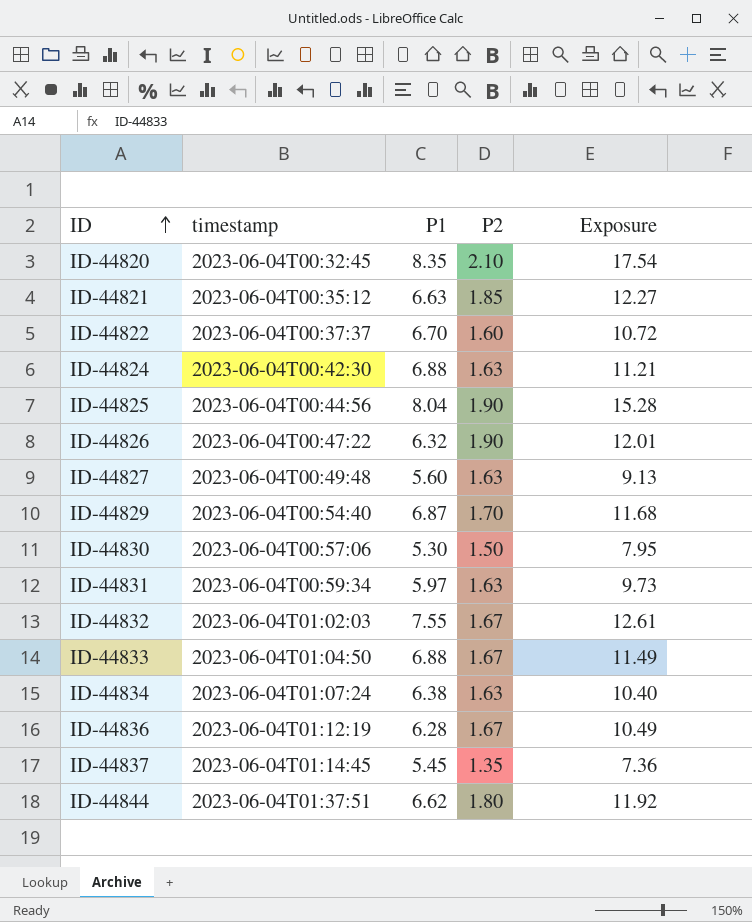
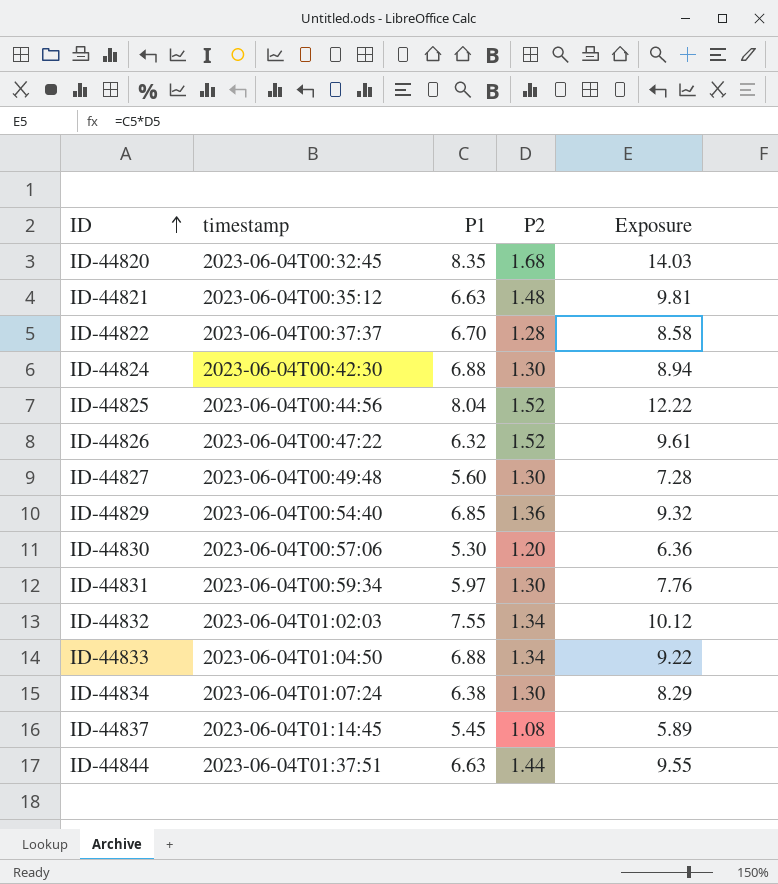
row ID-44836: 2023-06-04T01:12:19 | 6.28 | 1.67 | 10.49 -> none
ID-44820 | P2: 2.10 -> 1.68
ID-44820 | Exposure: 17.54 -> 14.03
ID-44821 | P2: 1.85 -> 1.48
ID-44821 | Exposure: 12.27 -> 9.81
ID-44822 | P2: 1.60 -> 1.28
ID-44822 | Exposure: 10.72 -> 8.58
ID-44824 | P2: 1.63 -> 1.30
ID-44824 | Exposure: 11.21 -> 8.94
ID-44825 | P2: 1.90 -> 1.52
ID-44825 | Exposure: 15.28 -> 12.22
ID-44826 | P2: 1.90 -> 1.52
ID-44826 | Exposure: 12.01 -> 9.61
ID-44827 | P2: 1.63 -> 1.30
ID-44827 | Exposure: 9.13 -> 7.28
ID-44829 | P1: 6.87 -> 6.85
ID-44829 | P2: 1.70 -> 1.36
ID-44829 | Exposure: 11.68 -> 9.32
ID-44830 | P2: 1.50 -> 1.20
ID-44830 | Exposure: 7.95 -> 6.36
ID-44831 | P2: 1.63 -> 1.30
ID-44831 | Exposure: 9.73 -> 7.76
ID-44832 | P2: 1.67 -> 1.34
ID-44832 | Exposure: 12.61 -> 10.12
ID-44833 | P2: 1.67 -> 1.34
ID-44833 | Exposure: 11.49 -> 9.22
ID-44834 | P2: 1.63 -> 1.30
ID-44834 | Exposure: 10.40 -> 8.29
ID-44837 | P2: 1.35 -> 1.08
ID-44837 | Exposure: 7.36 -> 5.89
ID-44844 | P1: 6.62 -> 6.63
ID-44844 | P2: 1.80 -> 1.44
ID-44844 | Exposure: 11.92 -> 9.55

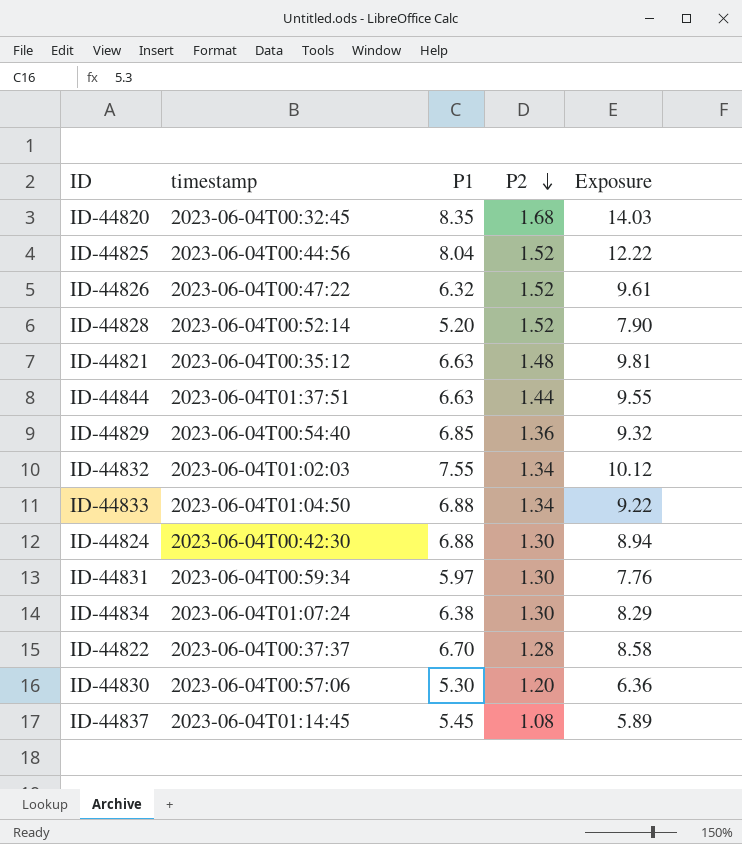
row order: ID ascending -> P2 descending
row ID-44827: 2023-06-04T00:49:48 | 5.60 | 1.30 | 7.28 -> none
row ID-44828: none -> 2023-06-04T00:52:14 | 5.20 | 1.52 | 7.90

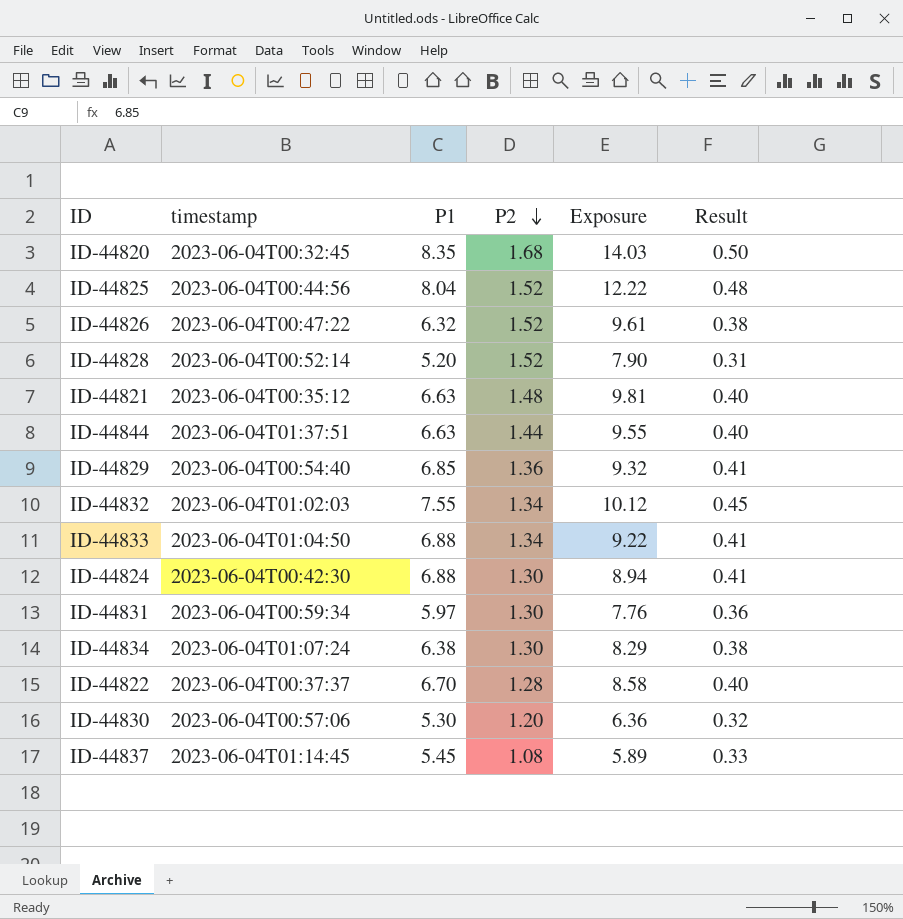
column Result | formula: none -> [P1] * 0.06

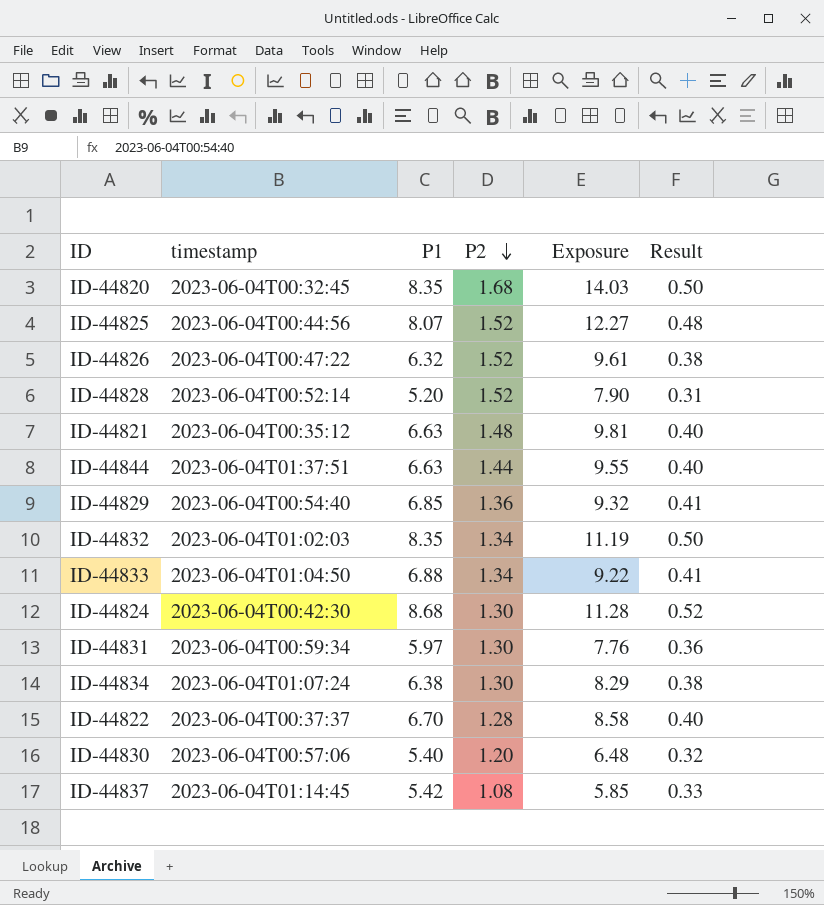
ID-44825 | P1: 8.04 -> 8.07
ID-44825 | Exposure: 12.22 -> 12.27
ID-44832 | P1: 7.55 -> 8.35
ID-44832 | Exposure: 10.12 -> 11.19
ID-44832 | Result: 0.45 -> 0.50
ID-44824 | P1: 6.88 -> 8.68
ID-44824 | Exposure: 8.94 -> 11.28
ID-44824 | Result: 0.41 -> 0.52
ID-44830 | P1: 5.30 -> 5.40
ID-44830 | Exposure: 6.36 -> 6.48
ID-44837 | P1: 5.45 -> 5.42
ID-44837 | Exposure: 5.89 -> 5.85

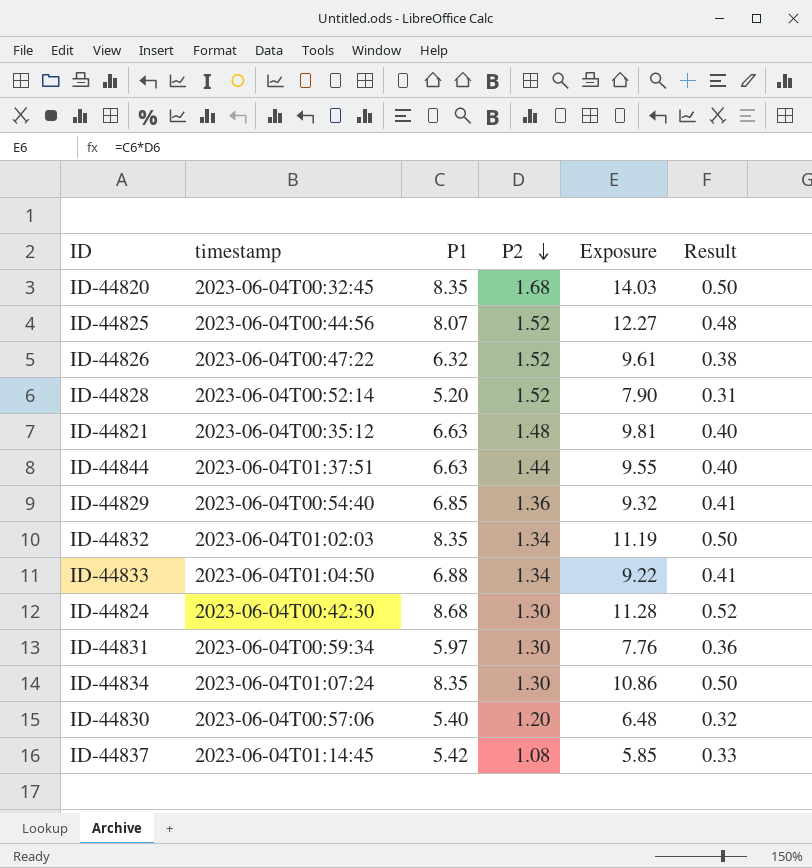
row ID-44822: 2023-06-04T00:37:37 | 6.70 | 1.28 | 8.58 | 0.40 -> none
ID-44834 | P1: 6.38 -> 8.35
ID-44834 | Exposure: 8.29 -> 10.86
ID-44834 | Result: 0.38 -> 0.50

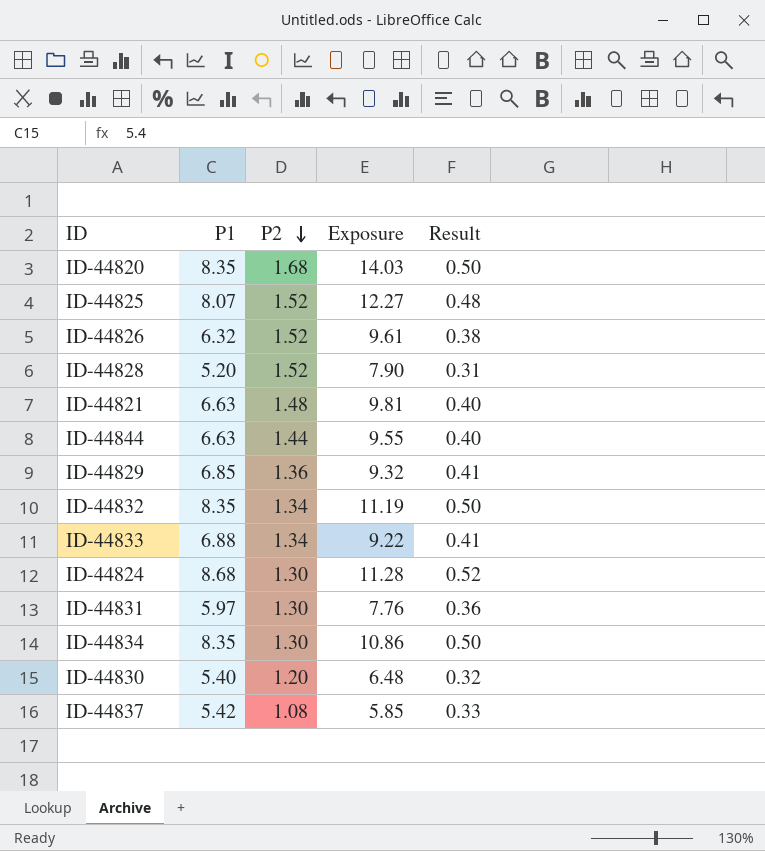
column timestamp | position: 2 -> none

